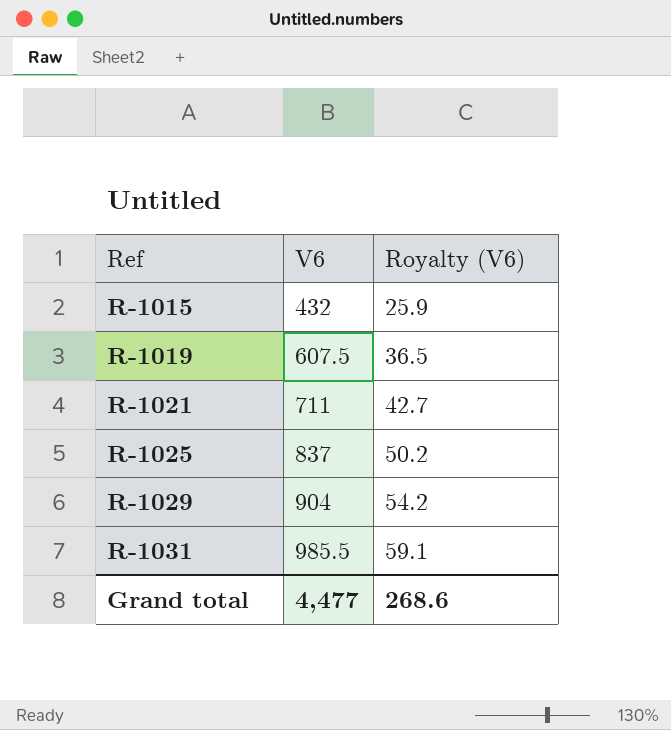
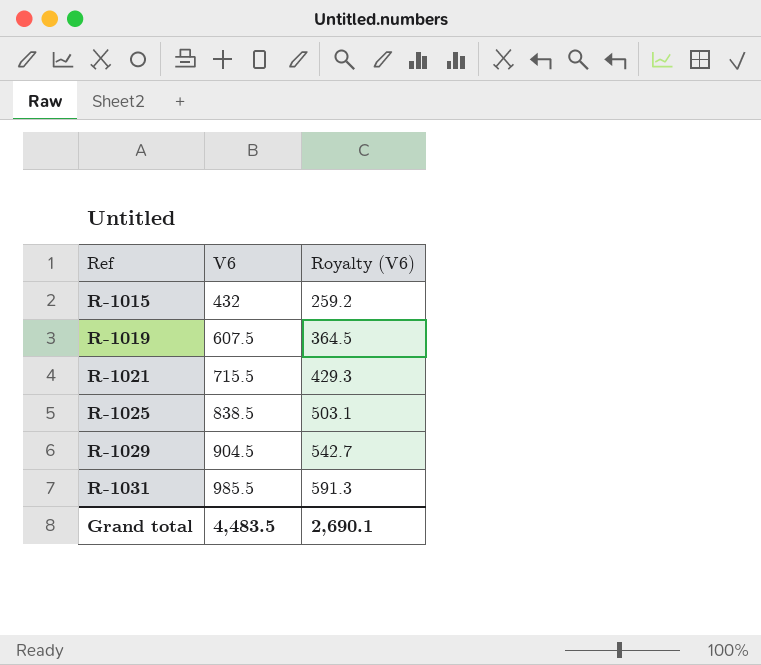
column Royalty (V6) | formula: [V6] * 0.06 -> [V6] * 0.6
R-1021 | V6: 711 -> 715.5
R-1025 | V6: 837 -> 838.5
R-1029 | V6: 904 -> 904.5
Grand total | V6: 4,477 -> 4,483.5
Grand total | Royalty (V6): 268.6 -> 2,690.1

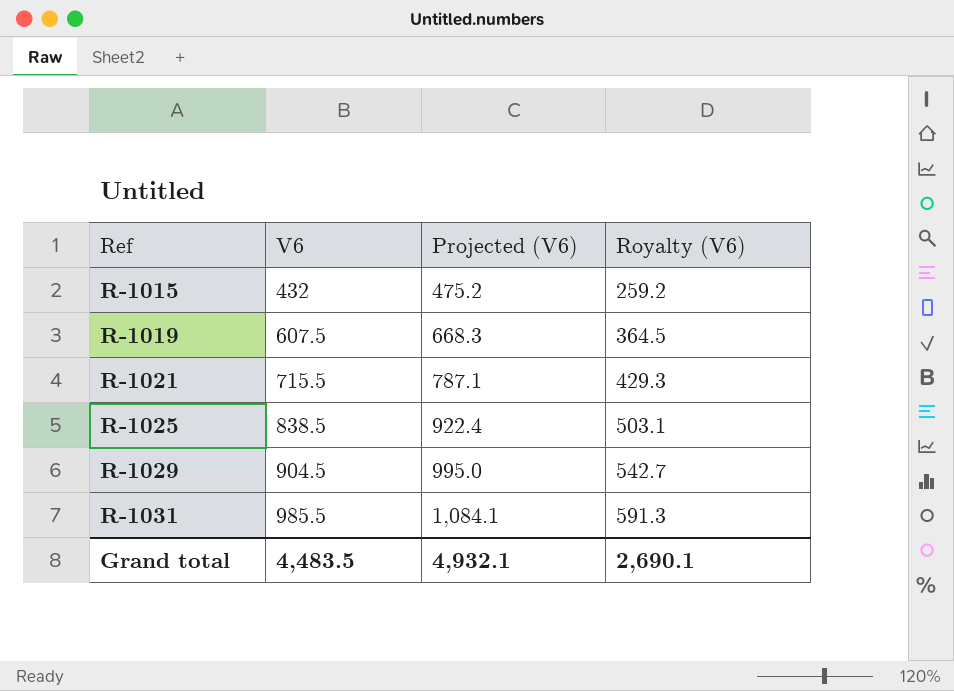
column Projected (V6) | formula: none -> [V6] * 1.1

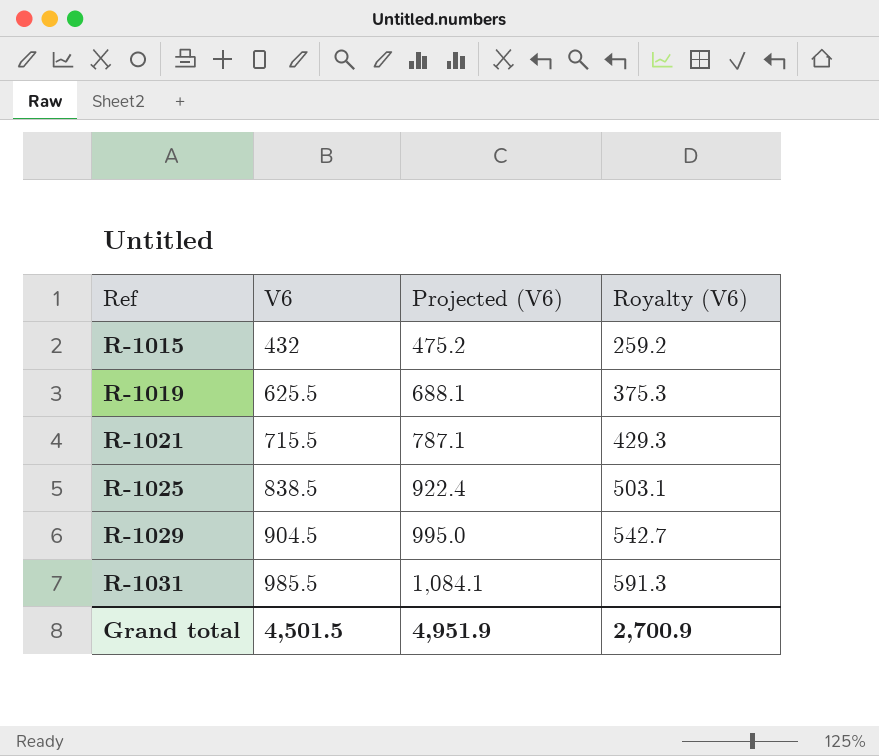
R-1019 | V6: 607.5 -> 625.5
R-1019 | Projected (V6): 668.3 -> 688.1
R-1019 | Royalty (V6): 364.5 -> 375.3
Grand total | V6: 4,483.5 -> 4,501.5
Grand total | Projected (V6): 4,932.1 -> 4,951.9
Grand total | Royalty (V6): 2,690.1 -> 2,700.9

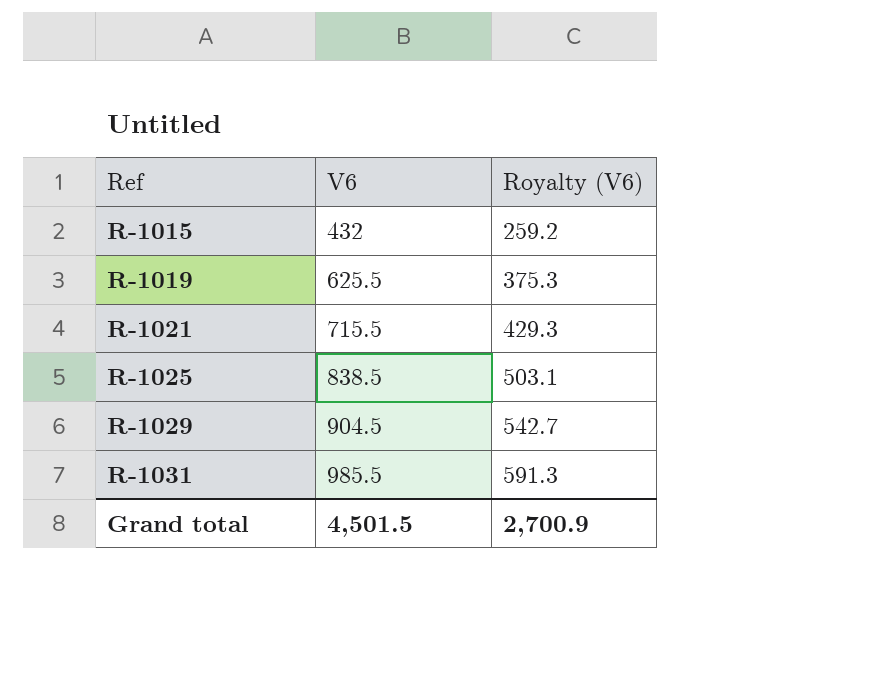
column Projected (V6) | formula: [V6] * 1.1 -> none

